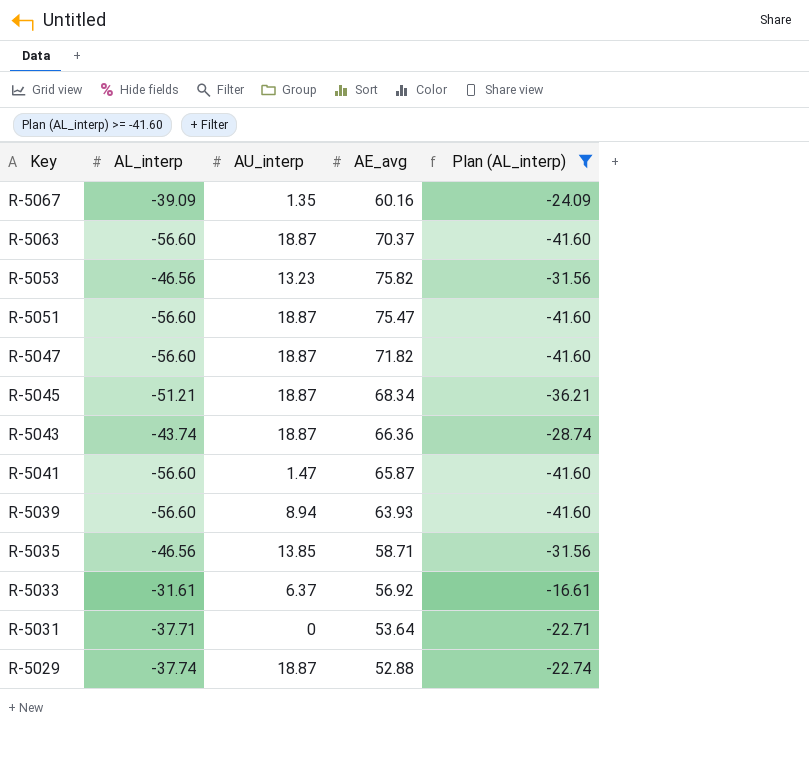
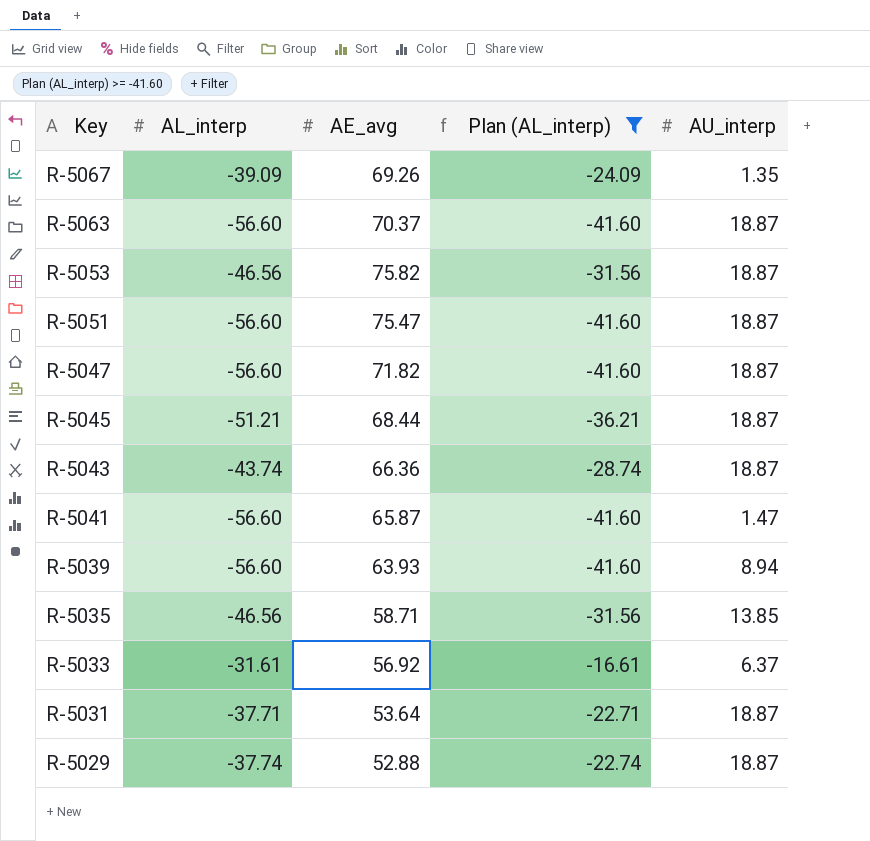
column AU_interp | position: 3 -> 5
R-5067 | AE_avg: 60.16 -> 69.26
R-5053 | AU_interp: 13.23 -> 18.87
R-5045 | AE_avg: 68.34 -> 68.44
R-5031 | AU_interp: 0 -> 18.87

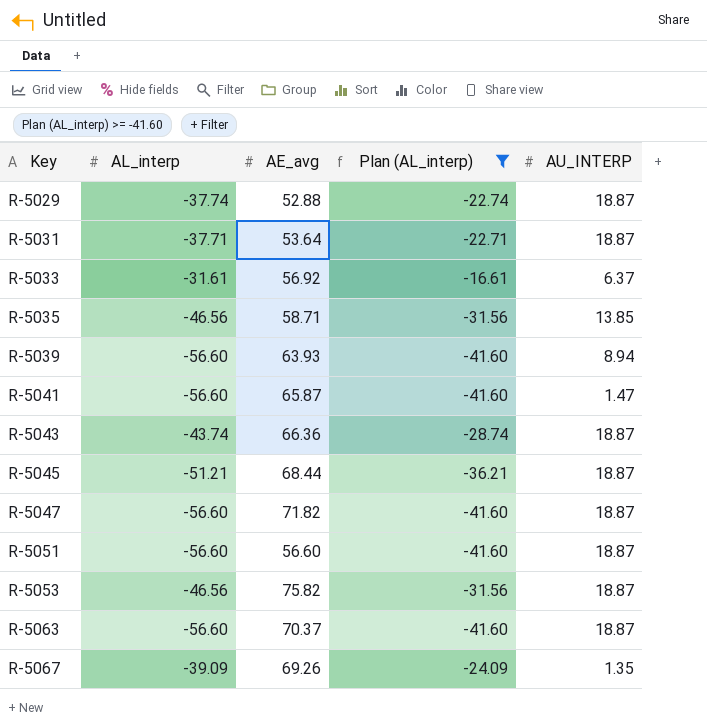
row order: Key descending -> Key ascending
column name: AU_interp -> AU_INTERP
R-5051 | AE_avg: 75.47 -> 56.60

